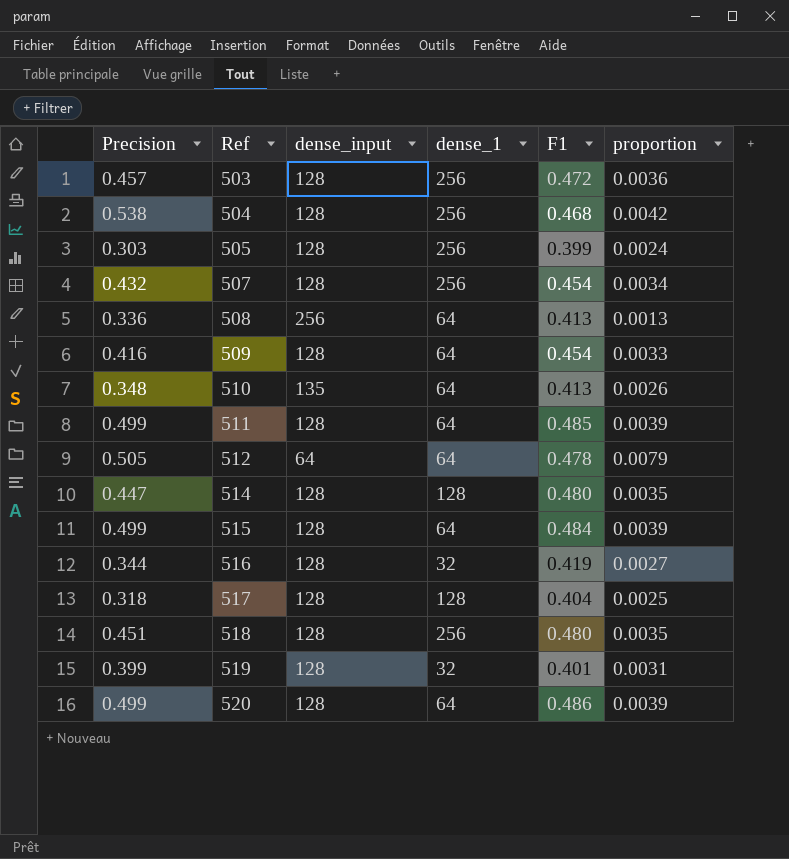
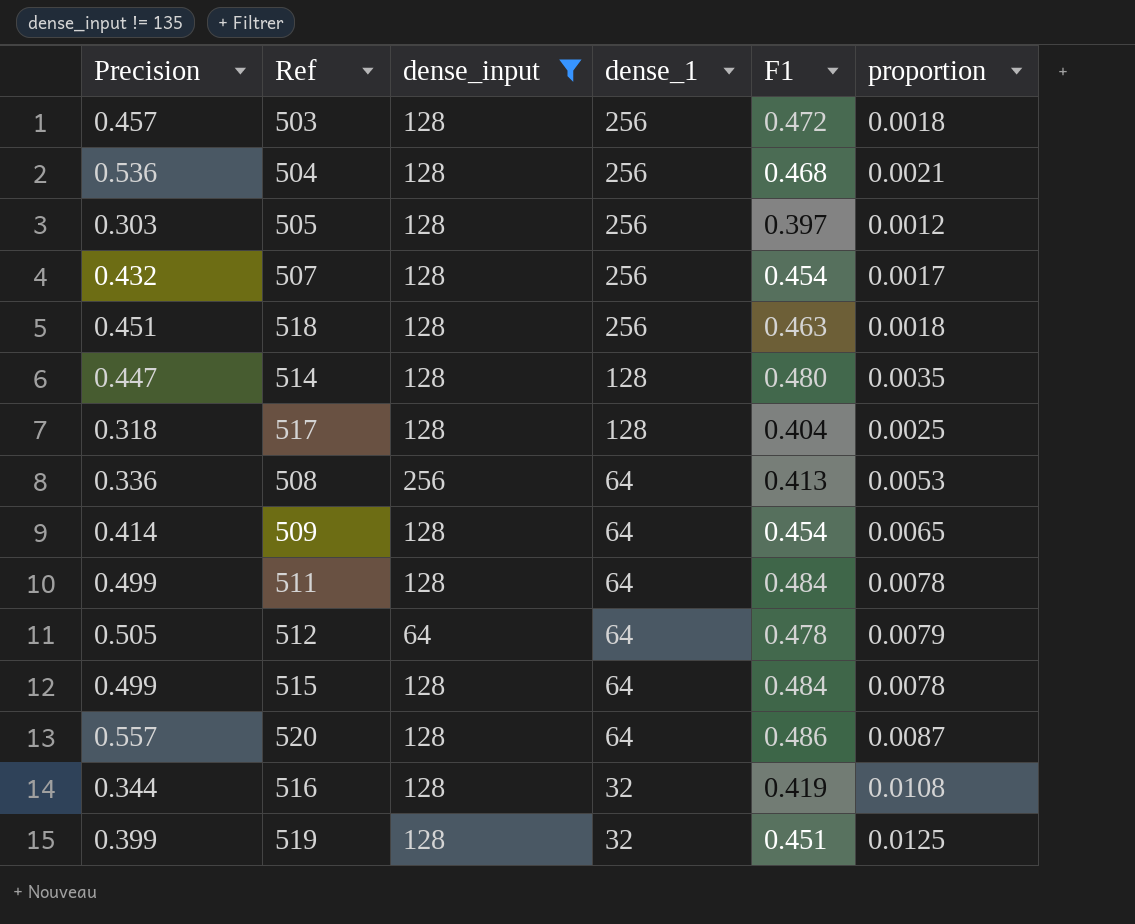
filter: none -> dense_input != 135
row order: Ref ascending -> dense_1 descending
column proportion | formula: [Precision] / [dense_input] -> [Precision] / [dense_1]
504 | Precision: 0.538 -> 0.536
505 | F1: 0.399 -> 0.397
518 | F1: 0.480 -> 0.463
509 | Precision: 0.416 -> 0.414
511 | F1: 0.485 -> 0.484
520 | Precision: 0.499 -> 0.557
519 | F1: 0.401 -> 0.451

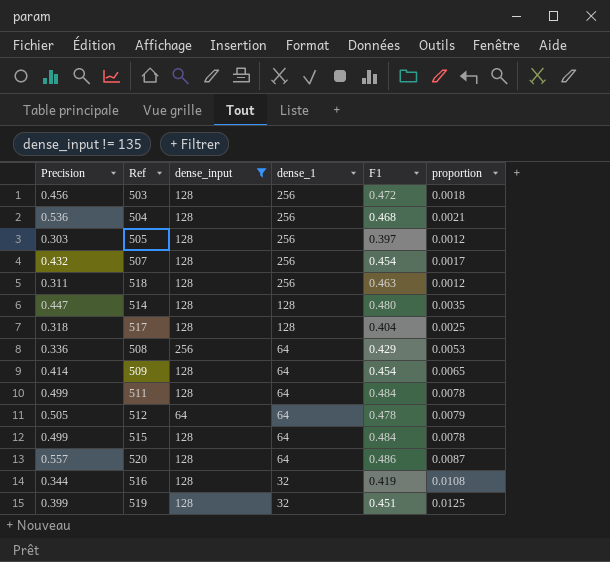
503 | Precision: 0.457 -> 0.456
518 | Precision: 0.451 -> 0.311
518 | proportion: 0.0018 -> 0.0012
508 | F1: 0.413 -> 0.429

